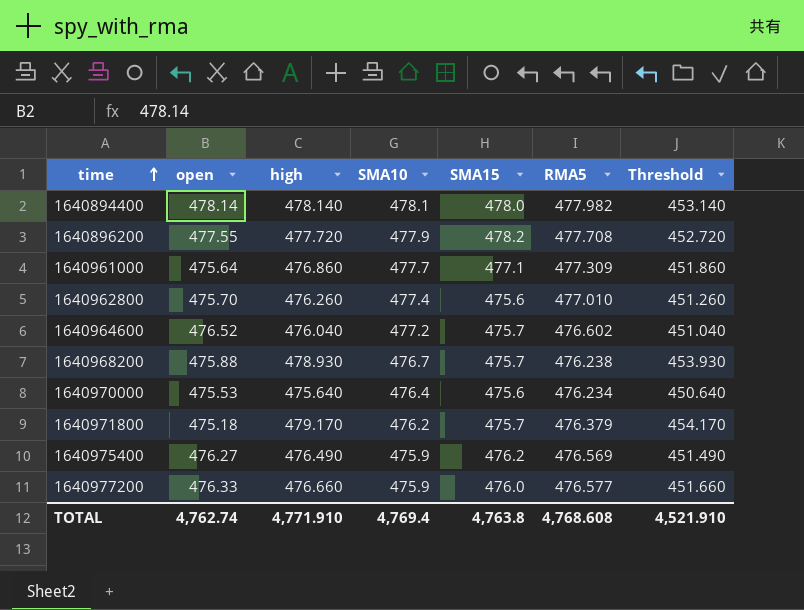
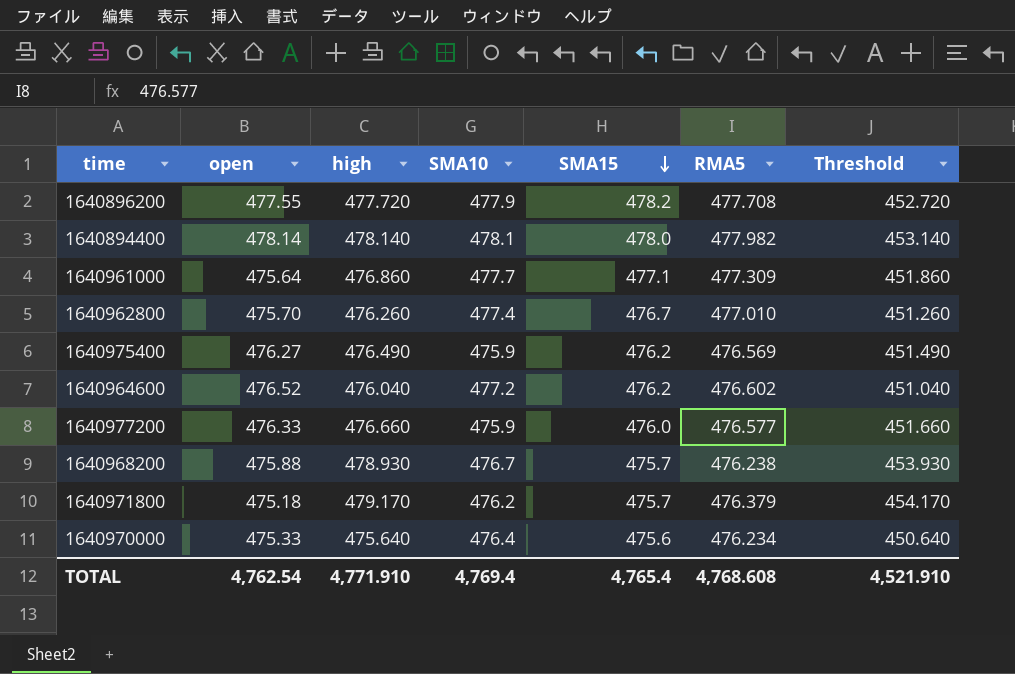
row order: time ascending -> SMA15 descending
1640962800 | SMA15: 475.6 -> 476.7
1640964600 | SMA15: 475.7 -> 476.2
1640970000 | open: 475.53 -> 475.33
TOTAL | open: 4,762.74 -> 4,762.54
TOTAL | SMA15: 4,763.8 -> 4,765.4

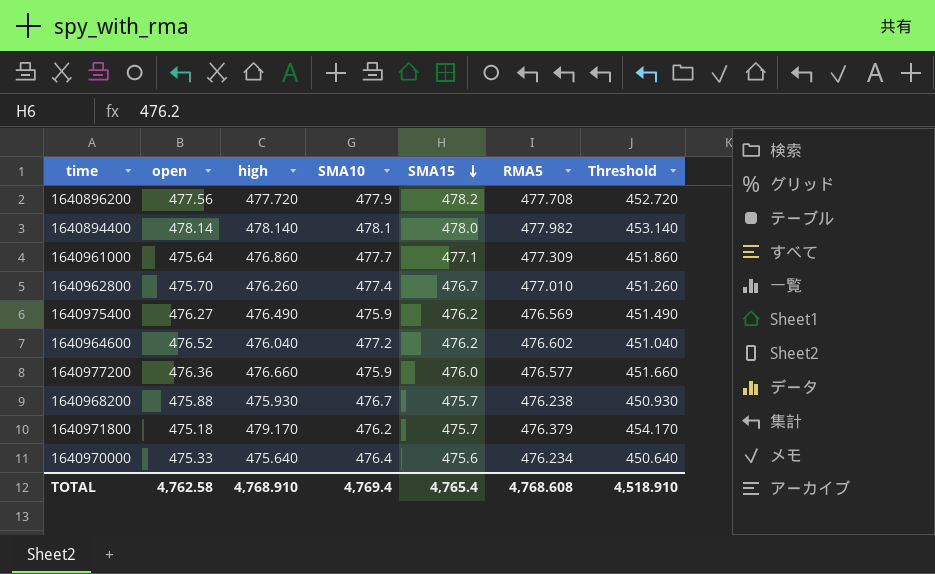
1640896200 | open: 477.55 -> 477.56
1640977200 | open: 476.33 -> 476.36
1640968200 | high: 478.930 -> 475.930
1640968200 | Threshold: 453.930 -> 450.930
TOTAL | open: 4,762.54 -> 4,762.58
TOTAL | high: 4,771.910 -> 4,768.910
TOTAL | Threshold: 4,521.910 -> 4,518.910

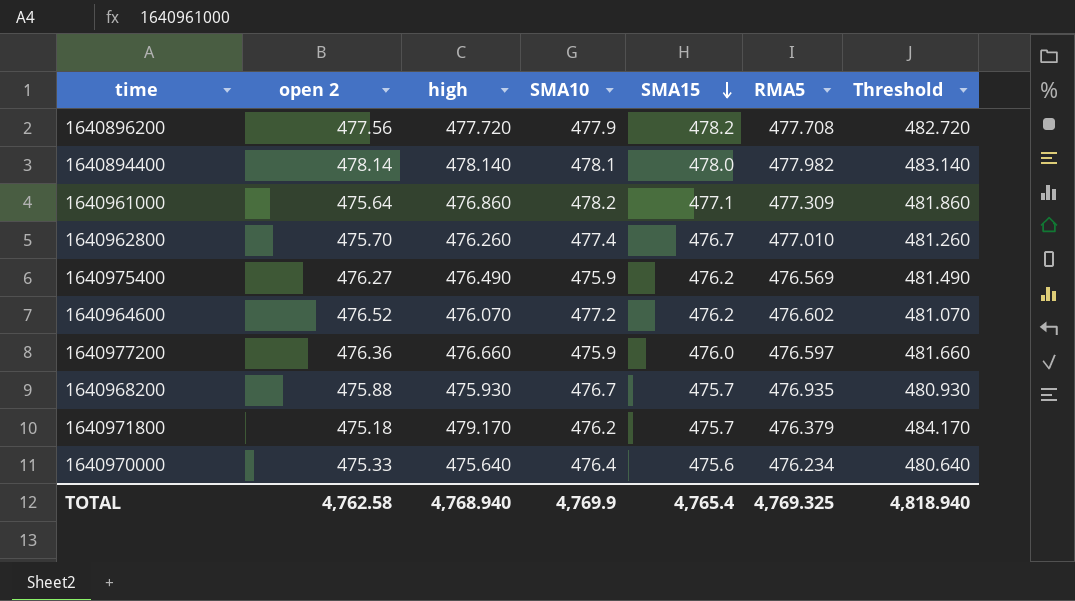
column name: open -> open 2
column Threshold | formula: [high] - 25 -> [high] + 5
1640961000 | SMA10: 477.7 -> 478.2
1640964600 | high: 476.040 -> 476.070
1640977200 | RMA5: 476.577 -> 476.597
1640968200 | RMA5: 476.238 -> 476.935
TOTAL | high: 4,768.910 -> 4,768.940
TOTAL | SMA10: 4,769.4 -> 4,769.9
TOTAL | RMA5: 4,768.608 -> 4,769.325
TOTAL | Threshold: 4,518.910 -> 4,818.940

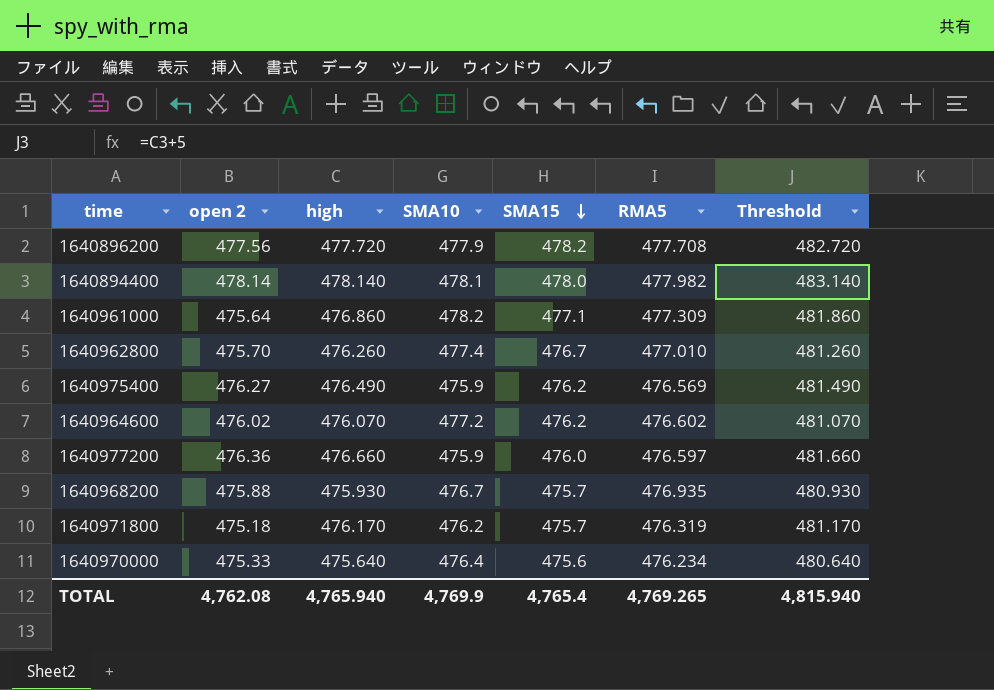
1640964600 | open 2: 476.52 -> 476.02
1640971800 | high: 479.170 -> 476.170
1640971800 | RMA5: 476.379 -> 476.319
1640971800 | Threshold: 484.170 -> 481.170
TOTAL | open 2: 4,762.58 -> 4,762.08
TOTAL | high: 4,768.940 -> 4,765.940
TOTAL | RMA5: 4,769.325 -> 4,769.265
TOTAL | Threshold: 4,818.940 -> 4,815.940

